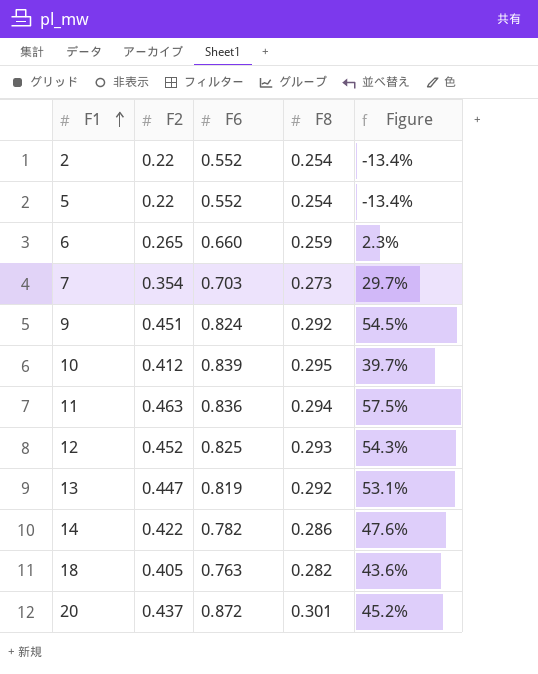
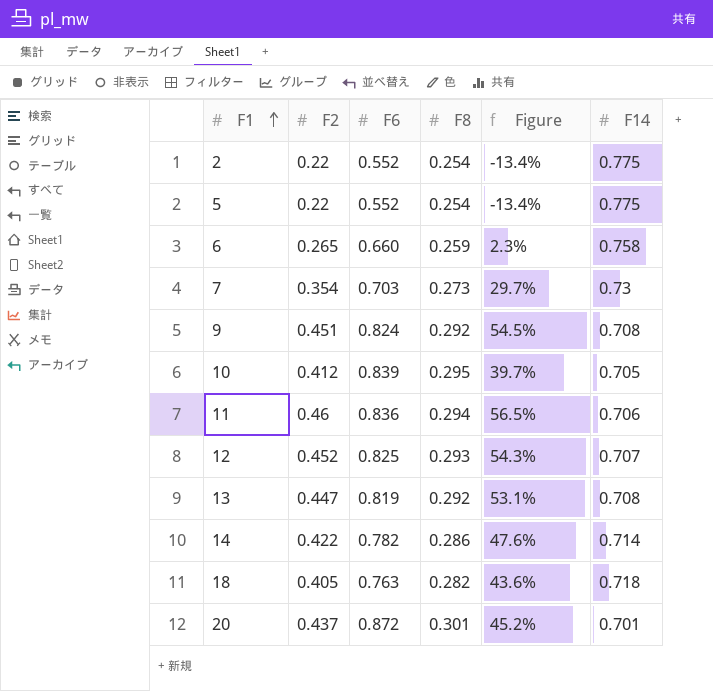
column F14 | position: none -> 6
11 | F2: 0.463 -> 0.46
11 | Figure: 57.5% -> 56.5%

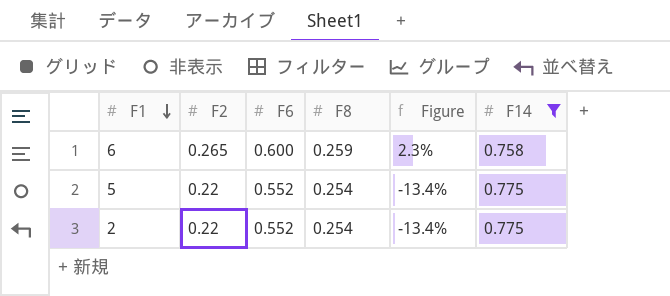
filter: none -> F14 >= 0.758
row order: F1 ascending -> F1 descending
6 | F6: 0.660 -> 0.600

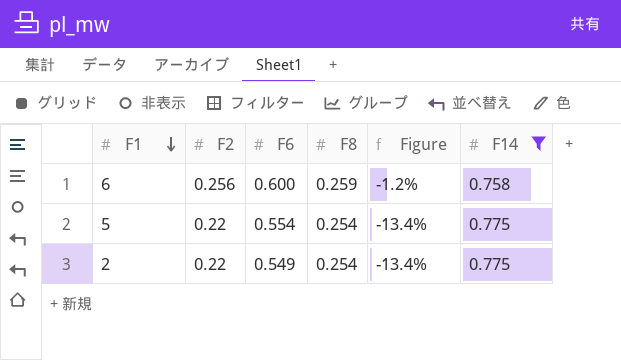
6 | F2: 0.265 -> 0.256
6 | Figure: 2.3% -> -1.2%
5 | F6: 0.552 -> 0.554
2 | F6: 0.552 -> 0.549

